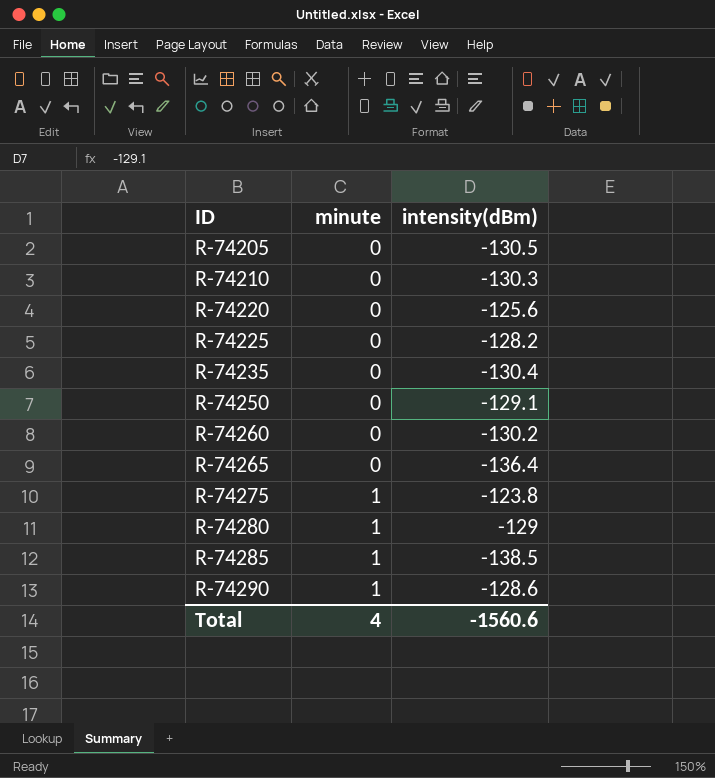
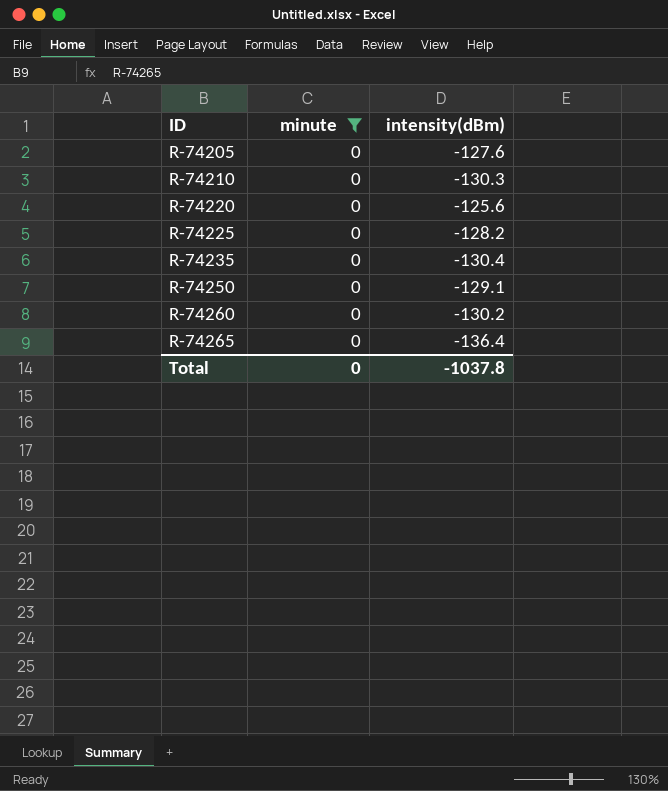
filter: none -> minute = 0
R-74205 | intensity(dBm): -130.5 -> -127.6
Total | minute: 4 -> 0
Total | intensity(dBm): -1560.6 -> -1037.8

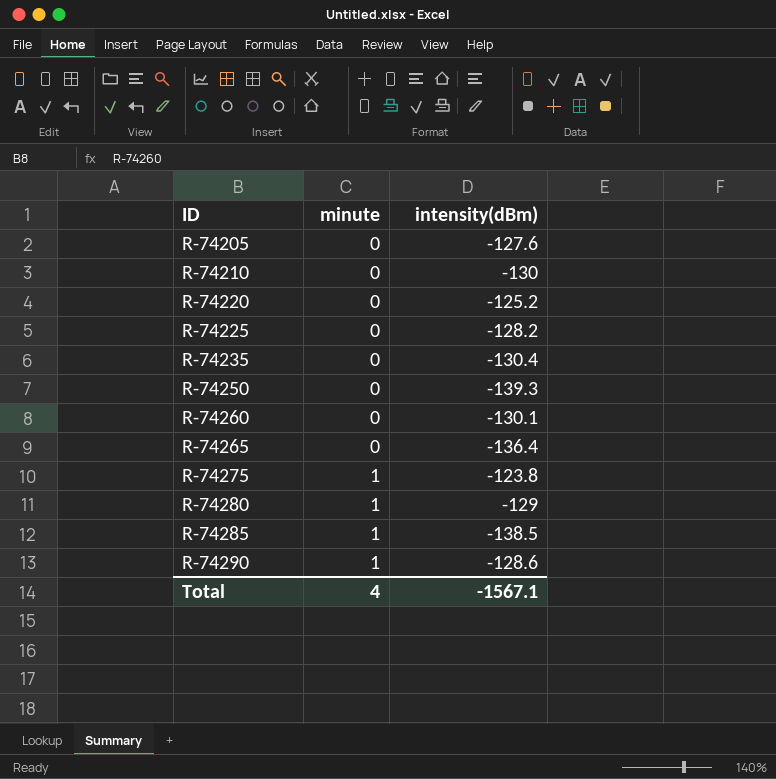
filter: minute = 0 -> none
R-74210 | intensity(dBm): -130.3 -> -130
R-74220 | intensity(dBm): -125.6 -> -125.2
R-74250 | intensity(dBm): -129.1 -> -139.3
R-74260 | intensity(dBm): -130.2 -> -130.1
Total | minute: 0 -> 4
Total | intensity(dBm): -1037.8 -> -1567.1

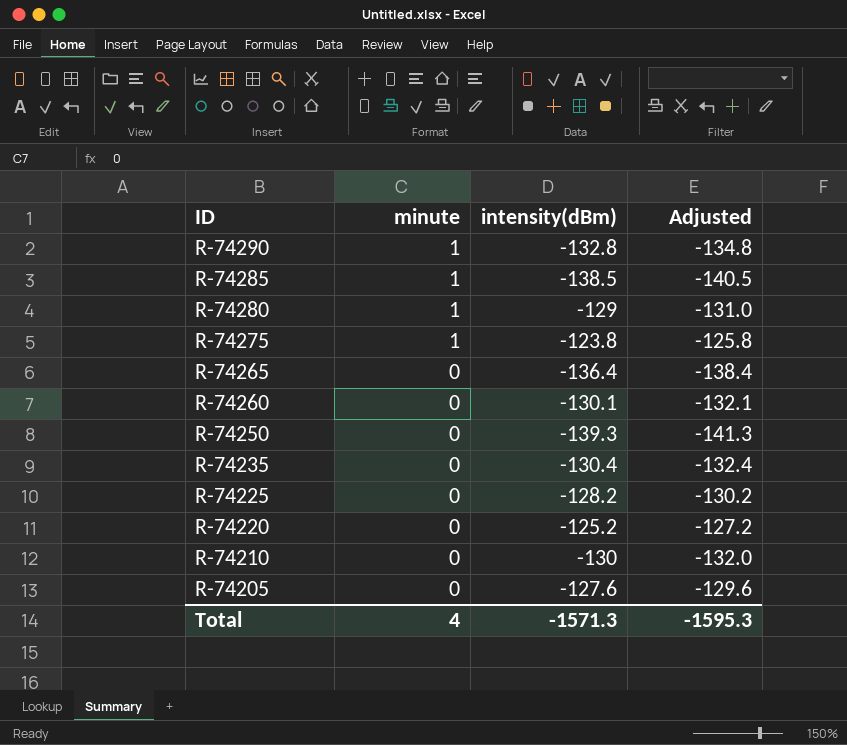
row order: ID ascending -> ID descending
column Adjusted | formula: none -> [intensity(dBm)] - 2
R-74290 | intensity(dBm): -128.6 -> -132.8
Total | intensity(dBm): -1567.1 -> -1571.3

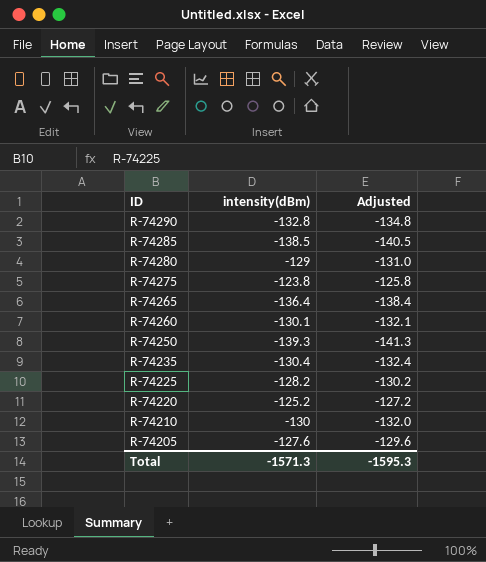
column minute | position: 2 -> none

